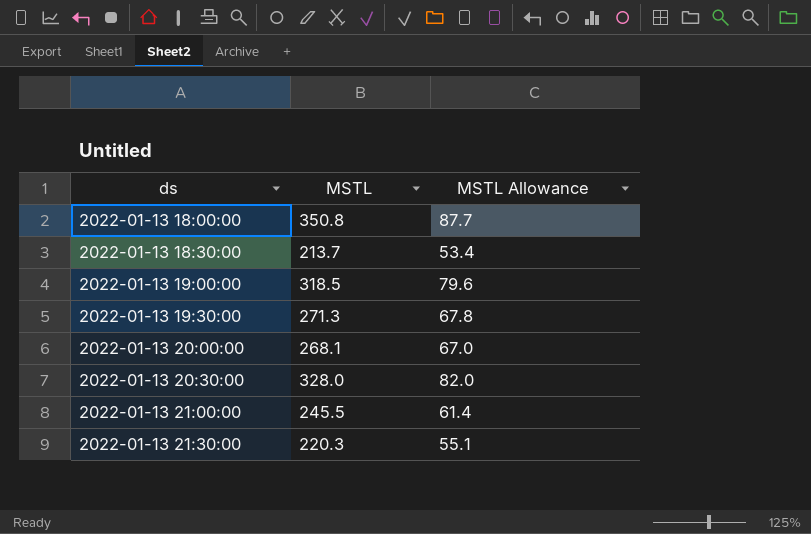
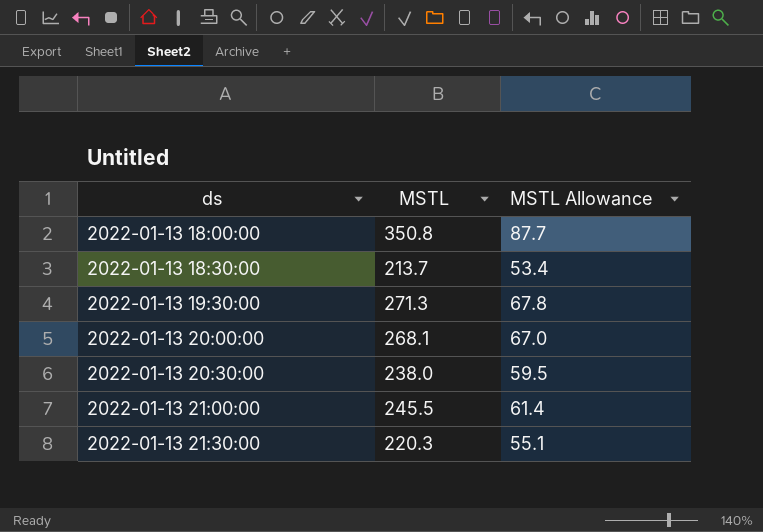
row 2022-01-13 19:00:00: 318.5 | 79.6 -> none
2022-01-13 20:30:00 | MSTL: 328.0 -> 238.0
2022-01-13 20:30:00 | MSTL Allowance: 82.0 -> 59.5

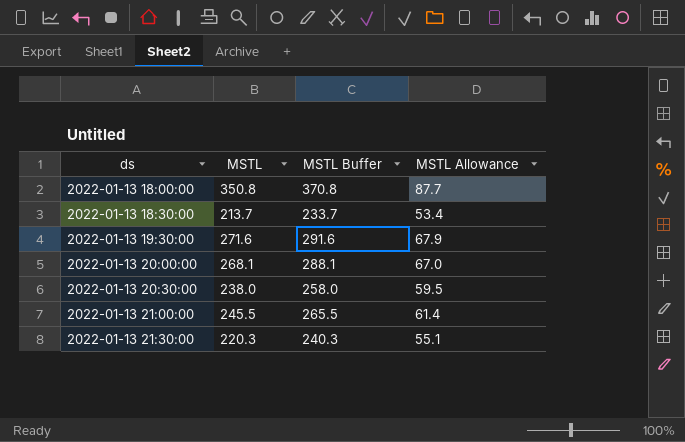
column MSTL Buffer | formula: none -> [MSTL] + 20
2022-01-13 19:30:00 | MSTL: 271.3 -> 271.6
2022-01-13 19:30:00 | MSTL Allowance: 67.8 -> 67.9

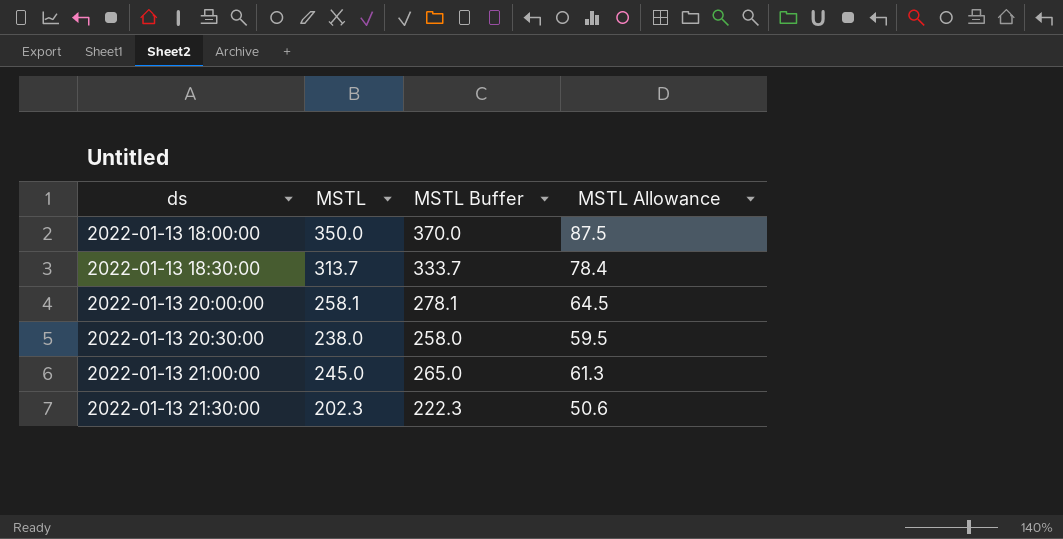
row 2022-01-13 19:30:00: 271.6 | 291.6 | 67.9 -> none
2022-01-13 18:00:00 | MSTL: 350.8 -> 350.0
2022-01-13 18:00:00 | MSTL Buffer: 370.8 -> 370.0
2022-01-13 18:00:00 | MSTL Allowance: 87.7 -> 87.5
2022-01-13 18:30:00 | MSTL: 213.7 -> 313.7
2022-01-13 18:30:00 | MSTL Buffer: 233.7 -> 333.7
2022-01-13 18:30:00 | MSTL Allowance: 53.4 -> 78.4
2022-01-13 20:00:00 | MSTL: 268.1 -> 258.1
2022-01-13 20:00:00 | MSTL Buffer: 288.1 -> 278.1
2022-01-13 20:00:00 | MSTL Allowance: 67.0 -> 64.5
2022-01-13 21:00:00 | MSTL: 245.5 -> 245.0
2022-01-13 21:00:00 | MSTL Buffer: 265.5 -> 265.0
2022-01-13 21:00:00 | MSTL Allowance: 61.4 -> 61.3
2022-01-13 21:30:00 | MSTL: 220.3 -> 202.3
2022-01-13 21:30:00 | MSTL Buffer: 240.3 -> 222.3
2022-01-13 21:30:00 | MSTL Allowance: 55.1 -> 50.6

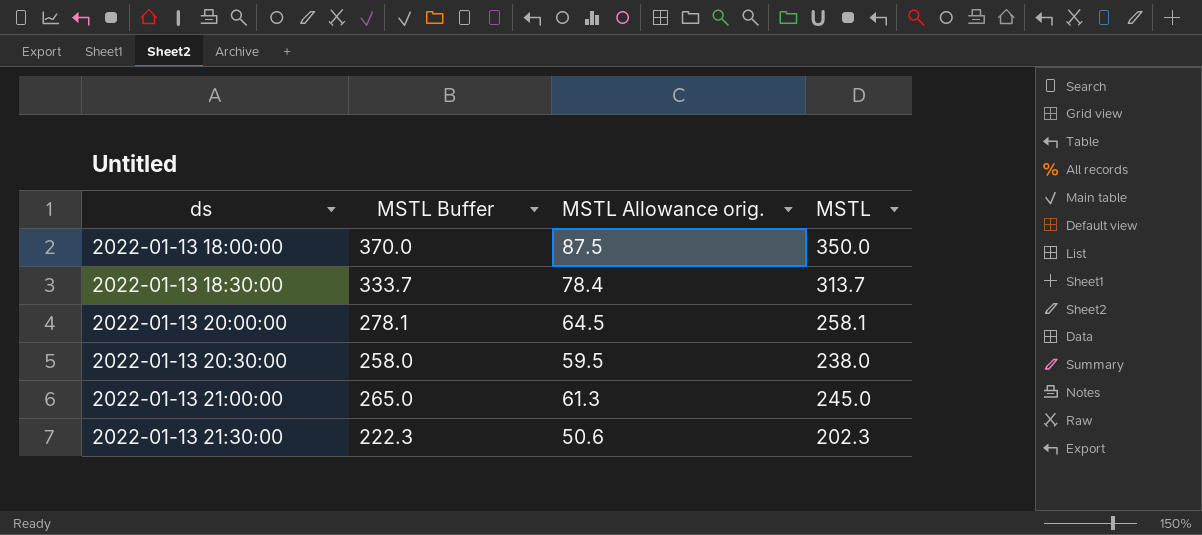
column name: MSTL Allowance -> MSTL Allowance orig.
column MSTL | position: 2 -> 4

